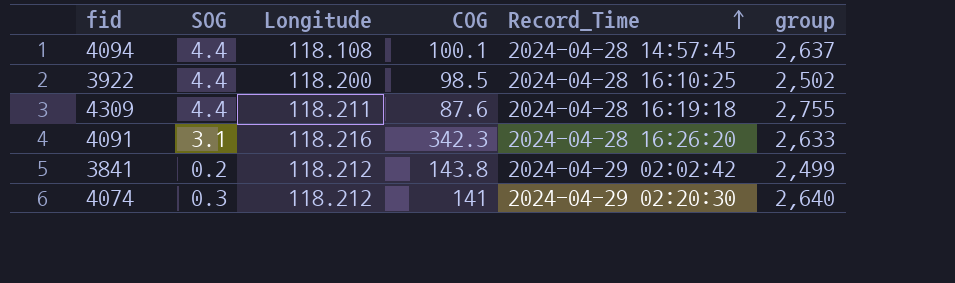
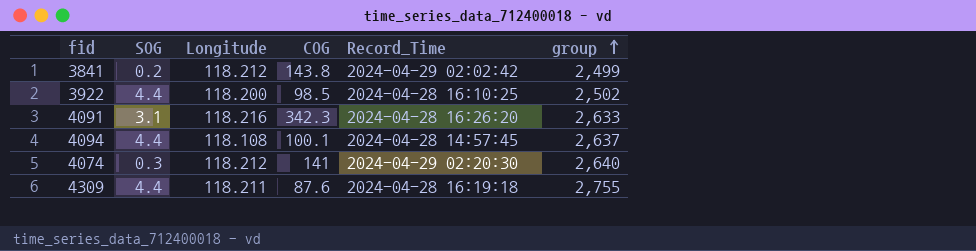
row order: Record_Time ascending -> group ascending

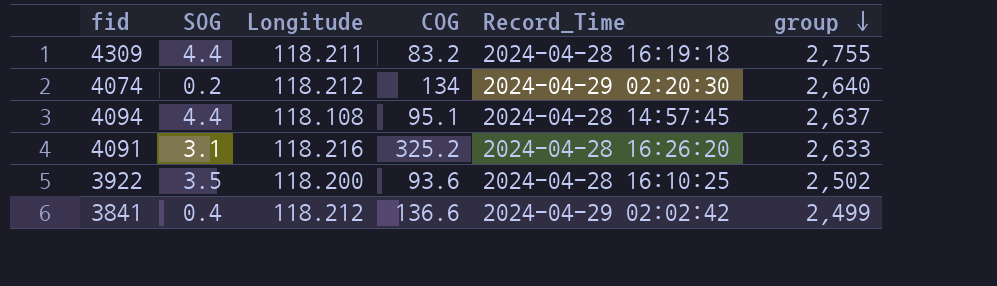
row order: group ascending -> group descending
4309 | COG: 87.6 -> 83.2
4074 | SOG: 0.3 -> 0.2
4074 | COG: 141 -> 134
4094 | COG: 100.1 -> 95.1
4091 | COG: 342.3 -> 325.2
3922 | SOG: 4.4 -> 3.5
3922 | COG: 98.5 -> 93.6
3841 | SOG: 0.2 -> 0.4
3841 | COG: 143.8 -> 136.6

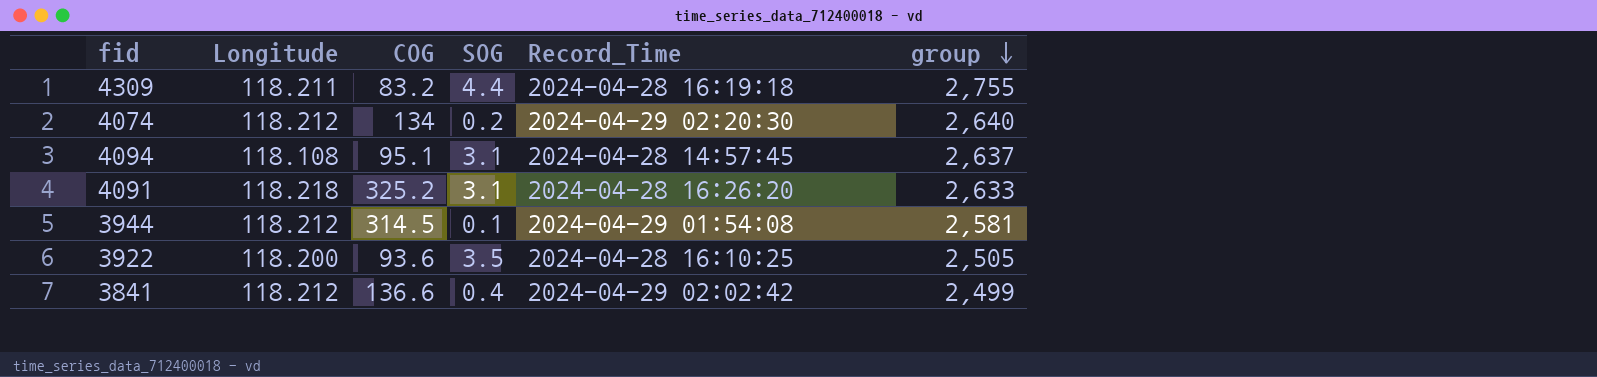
column SOG | position: 2 -> 4
4094 | SOG: 4.4 -> 3.1
4091 | Longitude: 118.216 -> 118.218
row 3944: none -> 118.212 | 314.5 | 0.1 | 2024-04-29 01:54:08 | 2,581
3922 | group: 2,502 -> 2,505

